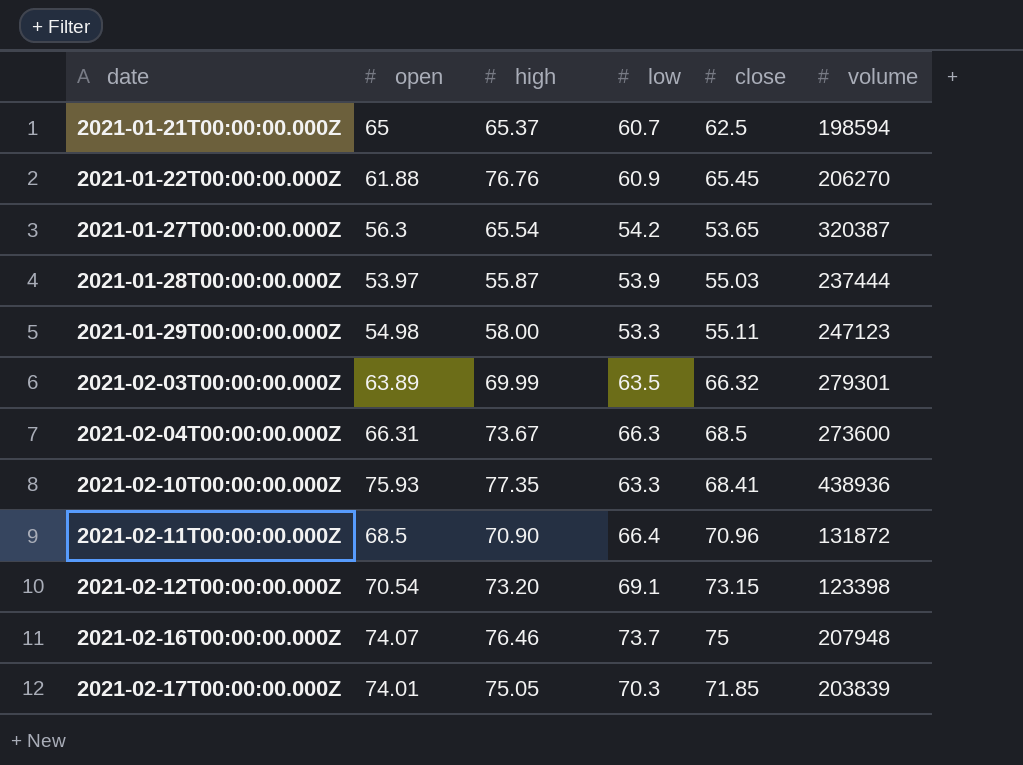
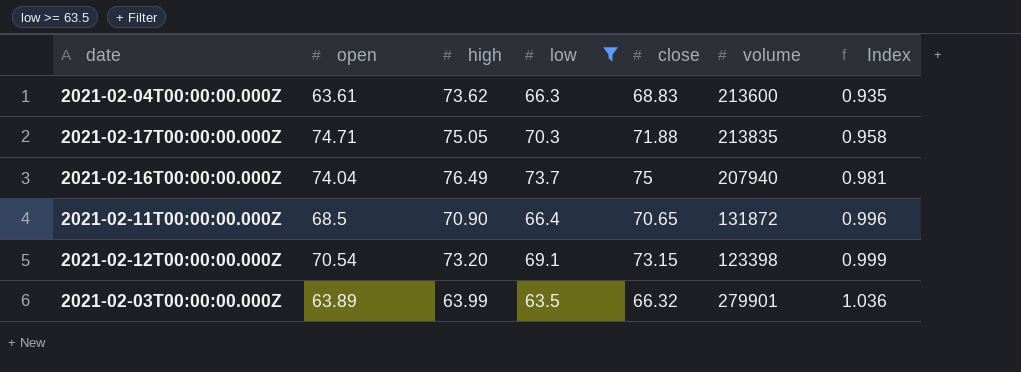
filter: none -> low >= 63.5
row order: date ascending -> Index ascending
column Index | formula: none -> [close] / [high]
2021-02-04T00:00:00.000Z | open: 66.31 -> 63.61
2021-02-04T00:00:00.000Z | high: 73.67 -> 73.62
2021-02-04T00:00:00.000Z | close: 68.5 -> 68.83
2021-02-04T00:00:00.000Z | volume: 273600 -> 213600
2021-02-17T00:00:00.000Z | open: 74.01 -> 74.71
2021-02-17T00:00:00.000Z | close: 71.85 -> 71.88
2021-02-17T00:00:00.000Z | volume: 203839 -> 213835
2021-02-16T00:00:00.000Z | open: 74.07 -> 74.04
2021-02-16T00:00:00.000Z | high: 76.46 -> 76.49
2021-02-16T00:00:00.000Z | volume: 207948 -> 207940
2021-02-11T00:00:00.000Z | close: 70.96 -> 70.65
2021-02-03T00:00:00.000Z | high: 69.99 -> 63.99
2021-02-03T00:00:00.000Z | volume: 279301 -> 279901

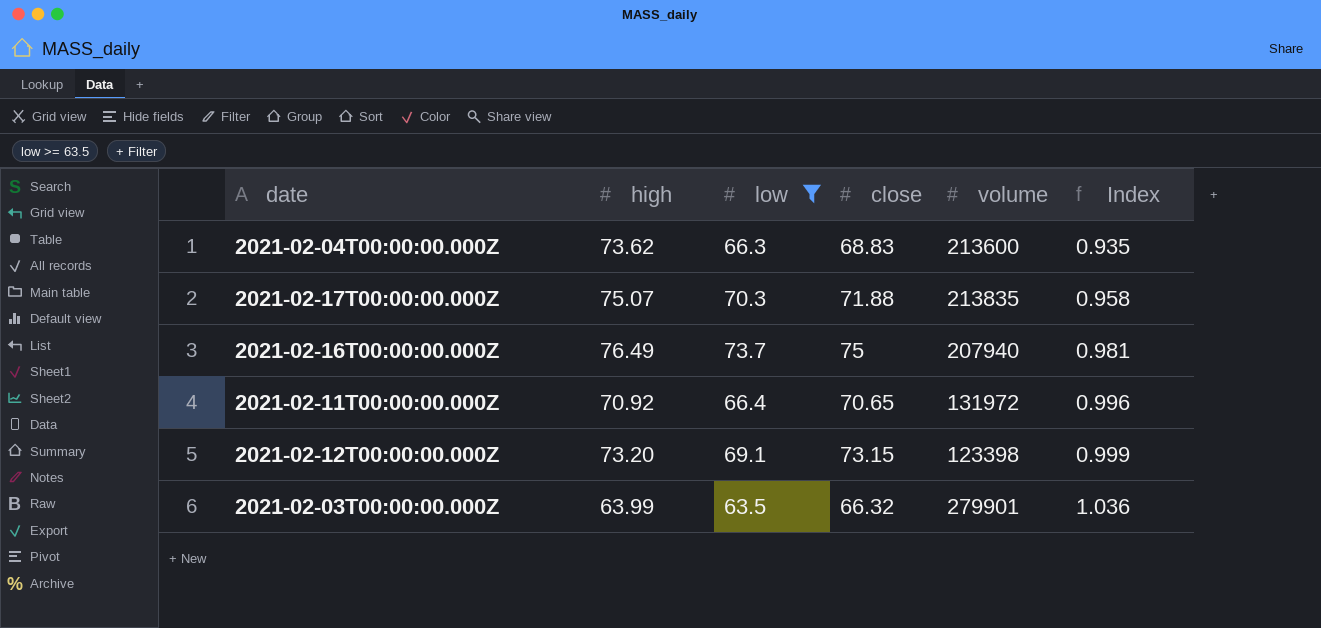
column open | position: 2 -> none
2021-02-17T00:00:00.000Z | high: 75.05 -> 75.07
2021-02-11T00:00:00.000Z | high: 70.90 -> 70.92
2021-02-11T00:00:00.000Z | volume: 131872 -> 131972

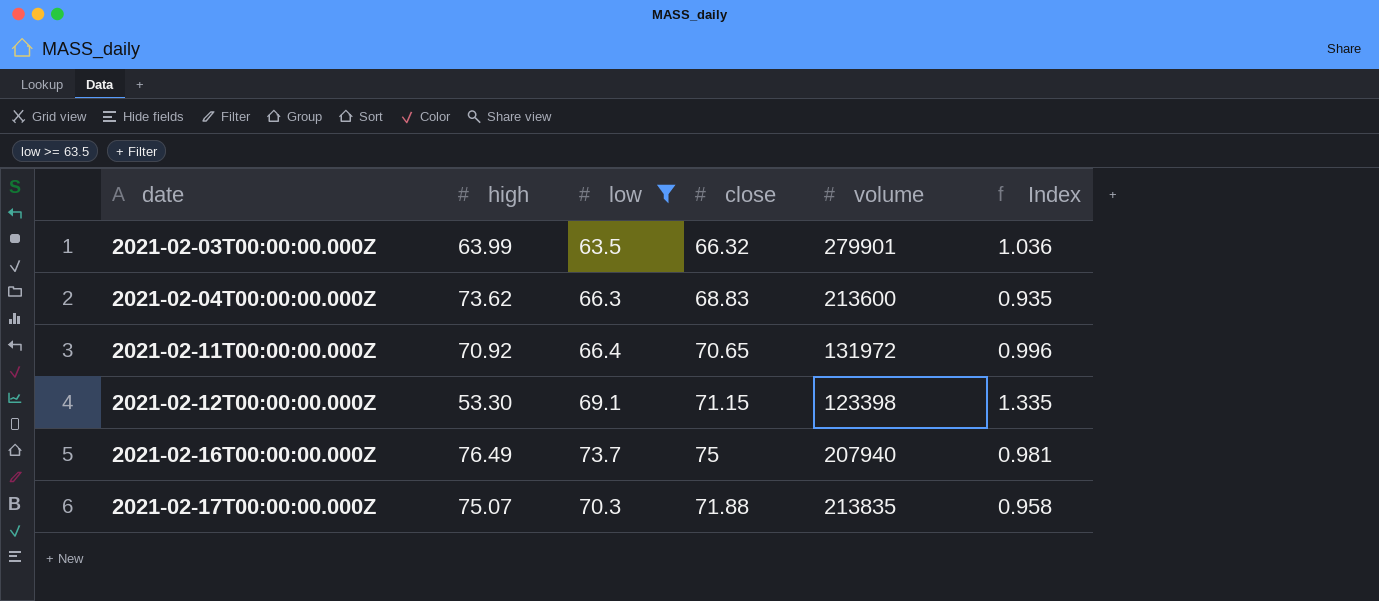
row order: Index ascending -> date ascending
2021-02-12T00:00:00.000Z | high: 73.20 -> 53.30
2021-02-12T00:00:00.000Z | close: 73.15 -> 71.15
2021-02-12T00:00:00.000Z | Index: 0.999 -> 1.335

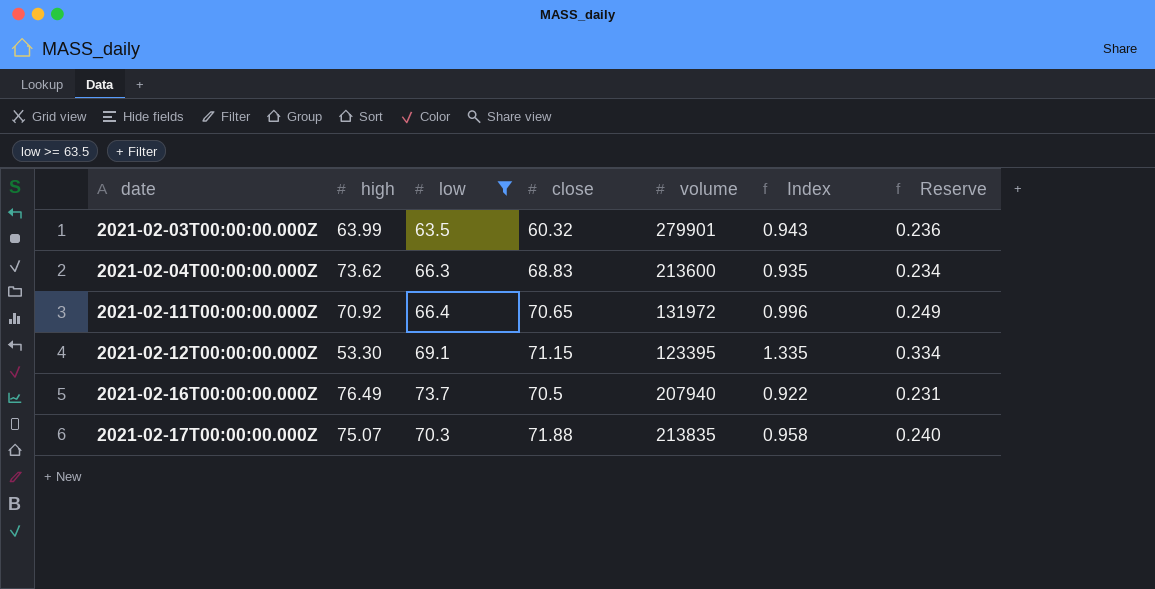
column Reserve | formula: none -> [Index] * 0.25
2021-02-03T00:00:00.000Z | close: 66.32 -> 60.32
2021-02-03T00:00:00.000Z | Index: 1.036 -> 0.943
2021-02-12T00:00:00.000Z | volume: 123398 -> 123395
2021-02-16T00:00:00.000Z | close: 75 -> 70.5
2021-02-16T00:00:00.000Z | Index: 0.981 -> 0.922

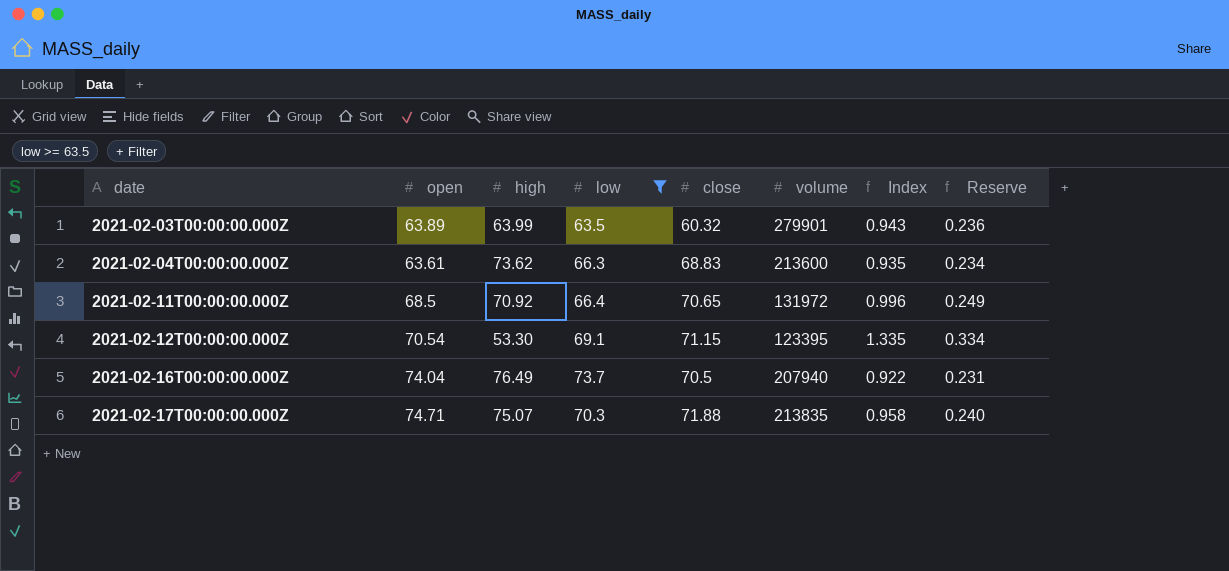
column open | position: none -> 2

